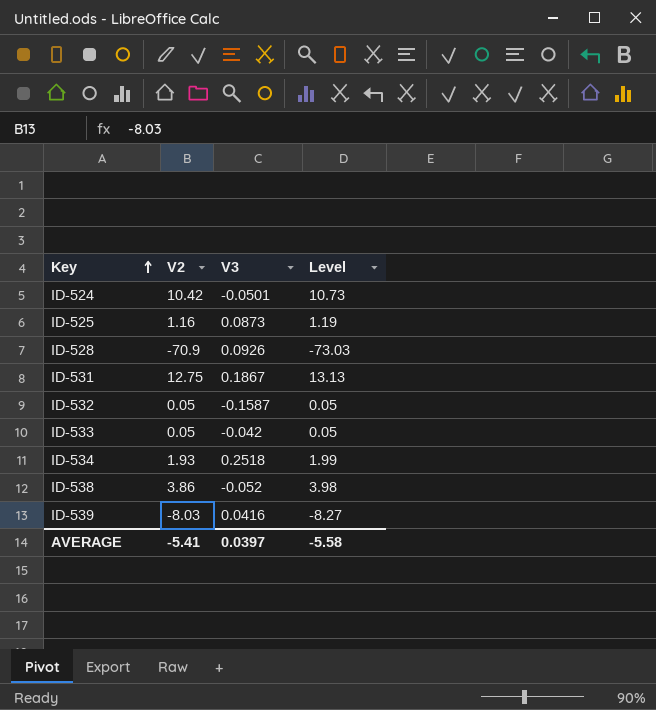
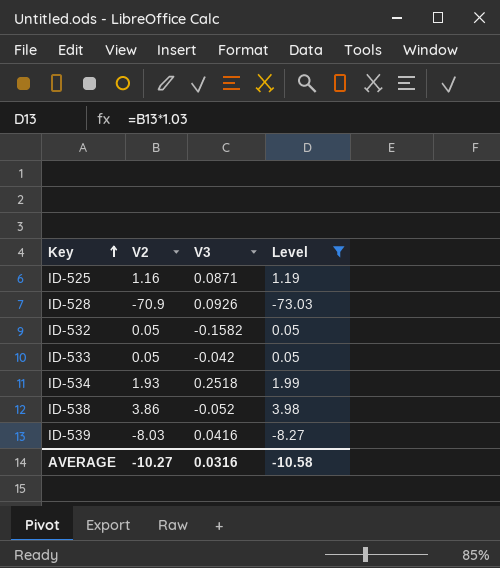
filter: none -> Level <= 3.98
ID-525 | V3: 0.0873 -> 0.0871
ID-532 | V3: -0.1587 -> -0.1582
AVERAGE | V2: -5.41 -> -10.27
AVERAGE | V3: 0.0397 -> 0.0316
AVERAGE | Level: -5.58 -> -10.58

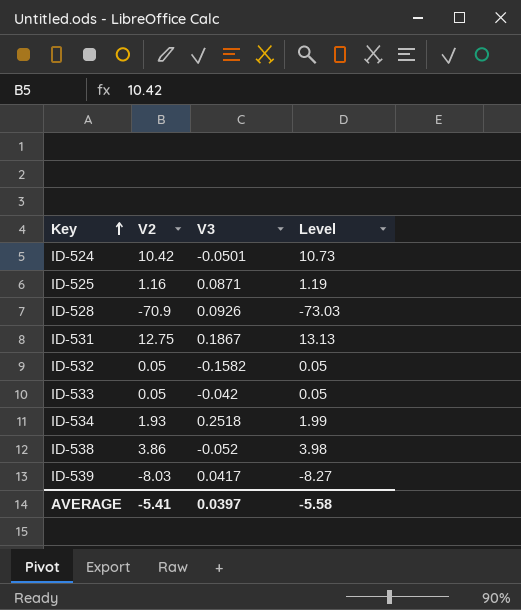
filter: Level <= 3.98 -> none
ID-539 | V3: 0.0416 -> 0.0417
AVERAGE | V2: -10.27 -> -5.41
AVERAGE | V3: 0.0316 -> 0.0397
AVERAGE | Level: -10.58 -> -5.58

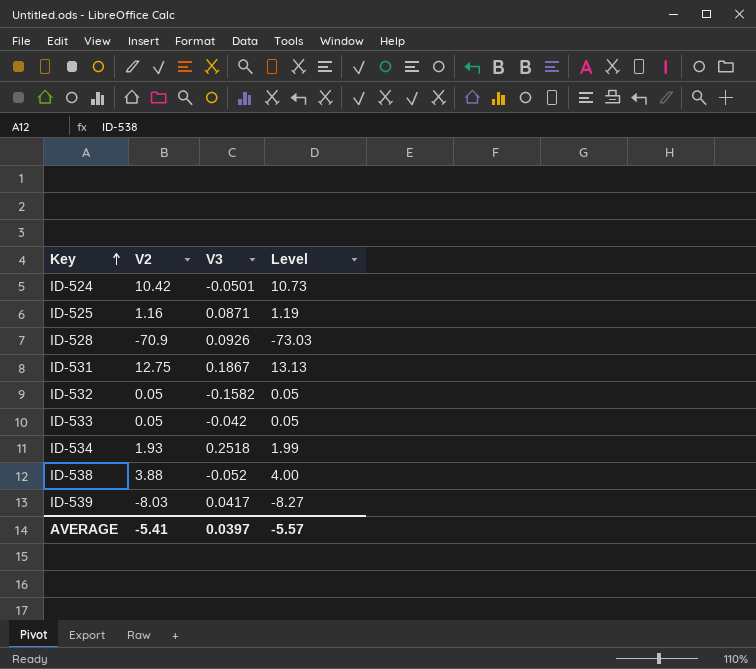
ID-538 | V2: 3.86 -> 3.88
ID-538 | Level: 3.98 -> 4.00
AVERAGE | Level: -5.58 -> -5.57

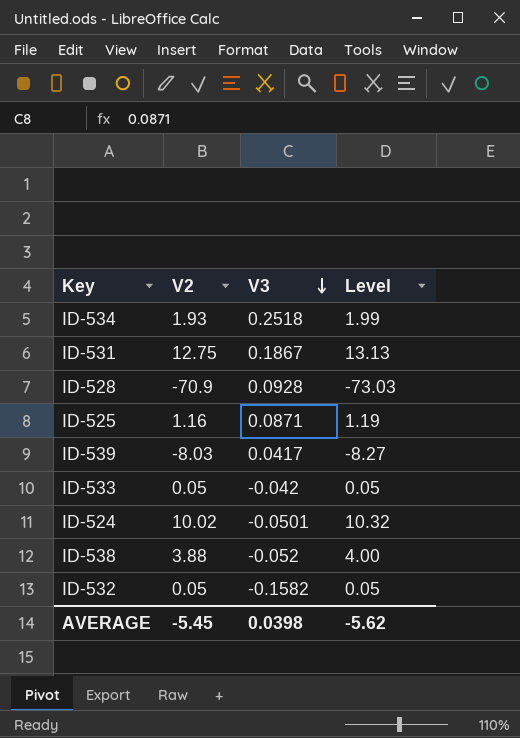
row order: Key ascending -> V3 descending
ID-528 | V3: 0.0926 -> 0.0928
ID-524 | V2: 10.42 -> 10.02
ID-524 | Level: 10.73 -> 10.32
AVERAGE | V2: -5.41 -> -5.45
AVERAGE | V3: 0.0397 -> 0.0398
AVERAGE | Level: -5.57 -> -5.62

